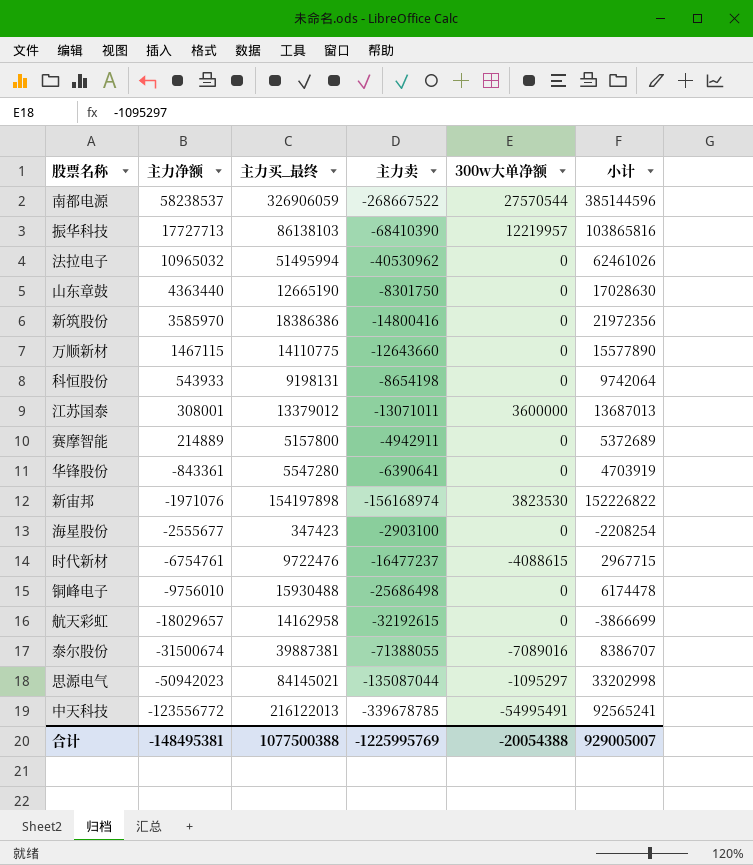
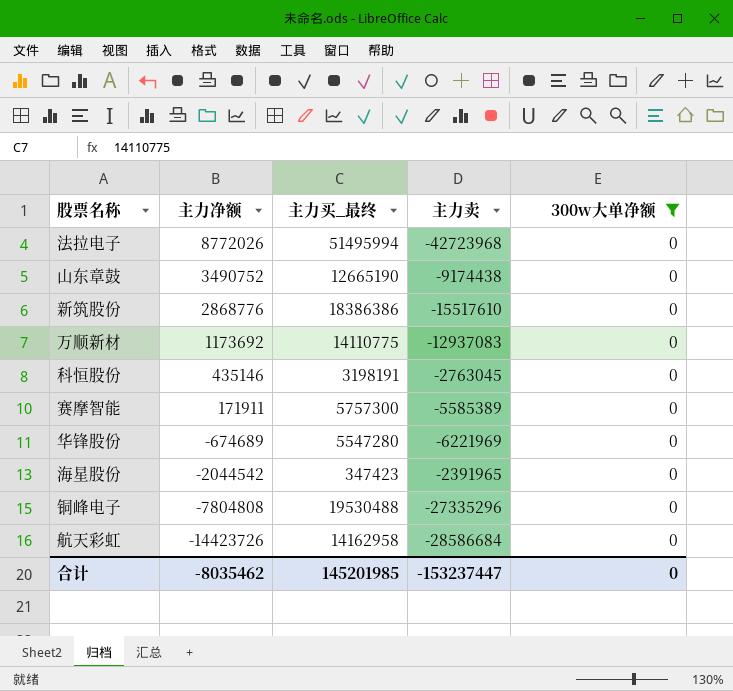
filter: none -> 300w大单净额 = 0
column 小计 | formula: [主力净额] + [主力买_最终] -> none
法拉电子 | 主力净额: 10965032 -> 8772026
法拉电子 | 主力卖: -40530962 -> -42723968
山东章鼓 | 主力净额: 4363440 -> 3490752
山东章鼓 | 主力卖: -8301750 -> -9174438
新筑股份 | 主力净额: 3585970 -> 2868776
新筑股份 | 主力卖: -14800416 -> -15517610
万顺新材 | 主力净额: 1467115 -> 1173692
万顺新材 | 主力卖: -12643660 -> -12937083
科恒股份 | 主力净额: 543933 -> 435146
科恒股份 | 主力买_最终: 9198131 -> 3198191
科恒股份 | 主力卖: -8654198 -> -2763045
赛摩智能 | 主力净额: 214889 -> 171911
赛摩智能 | 主力买_最终: 5157800 -> 5757300
赛摩智能 | 主力卖: -4942911 -> -5585389
华锋股份 | 主力净额: -843361 -> -674689
华锋股份 | 主力卖: -6390641 -> -6221969
海星股份 | 主力净额: -2555677 -> -2044542
海星股份 | 主力卖: -2903100 -> -2391965
铜峰电子 | 主力净额: -9756010 -> -7804808
铜峰电子 | 主力买_最终: 15930488 -> 19530488
铜峰电子 | 主力卖: -25686498 -> -27335296
航天彩虹 | 主力净额: -18029657 -> -14423726
航天彩虹 | 主力卖: -32192615 -> -28586684
合计 | 主力净额: -148495381 -> -8035462
合计 | 主力买_最终: 1077500388 -> 145201985
合计 | 主力卖: -1225995769 -> -153237447
合计 | 300w大单净额: -20054388 -> 0

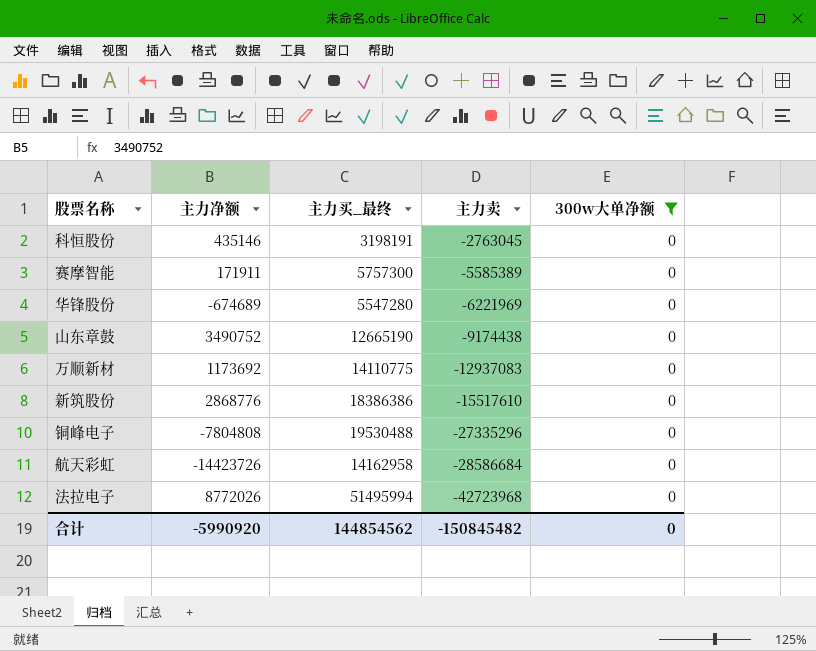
row order: 主力净额 descending -> 主力卖 descending
row 海星股份: -2044542 | 347423 | -2391965 | 0 -> none
合计 | 主力净额: -8035462 -> -5990920
合计 | 主力买_最终: 145201985 -> 144854562
合计 | 主力卖: -153237447 -> -150845482

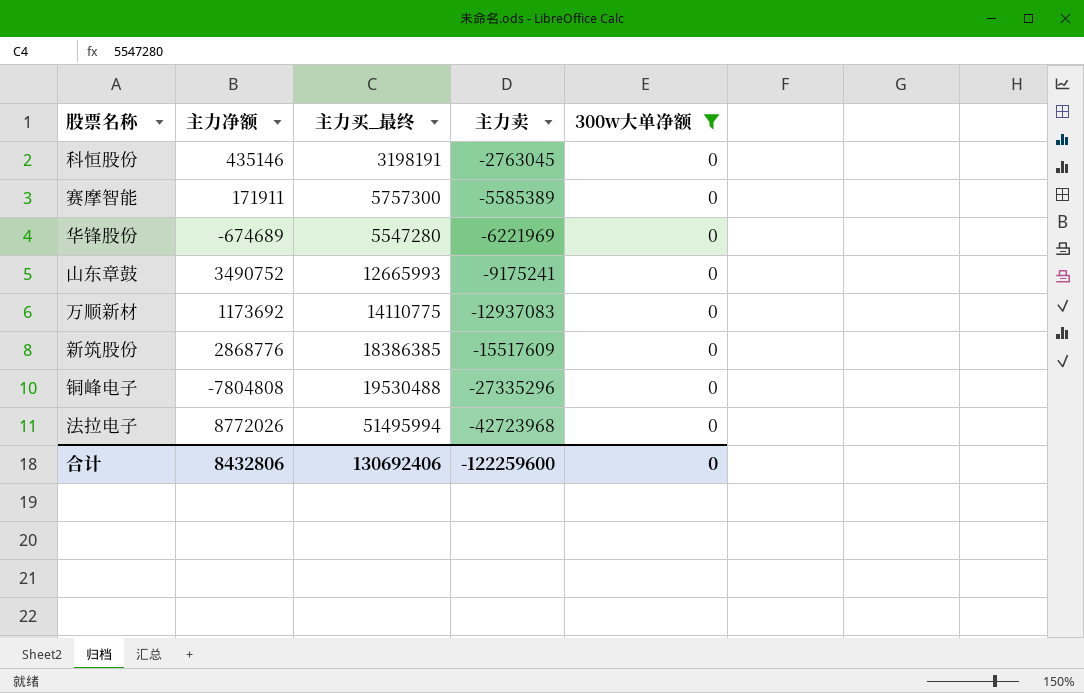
row 航天彩虹: -14423726 | 14162958 | -28586684 | 0 -> none
山东章鼓 | 主力买_最终: 12665190 -> 12665993
山东章鼓 | 主力卖: -9174438 -> -9175241
新筑股份 | 主力买_最终: 18386386 -> 18386385
新筑股份 | 主力卖: -15517610 -> -15517609
合计 | 主力净额: -5990920 -> 8432806
合计 | 主力买_最终: 144854562 -> 130692406
合计 | 主力卖: -150845482 -> -122259600

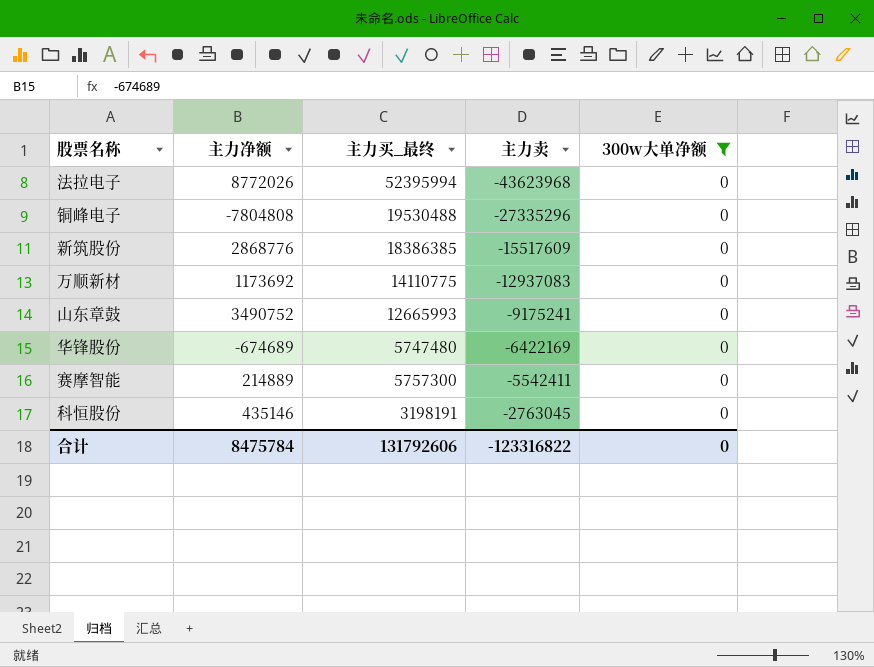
row order: 主力卖 descending -> 主力卖 ascending
法拉电子 | 主力买_最终: 51495994 -> 52395994
法拉电子 | 主力卖: -42723968 -> -43623968
华锋股份 | 主力买_最终: 5547280 -> 5747480
华锋股份 | 主力卖: -6221969 -> -6422169
赛摩智能 | 主力净额: 171911 -> 214889
赛摩智能 | 主力卖: -5585389 -> -5542411
合计 | 主力净额: 8432806 -> 8475784
合计 | 主力买_最终: 130692406 -> 131792606
合计 | 主力卖: -122259600 -> -123316822

